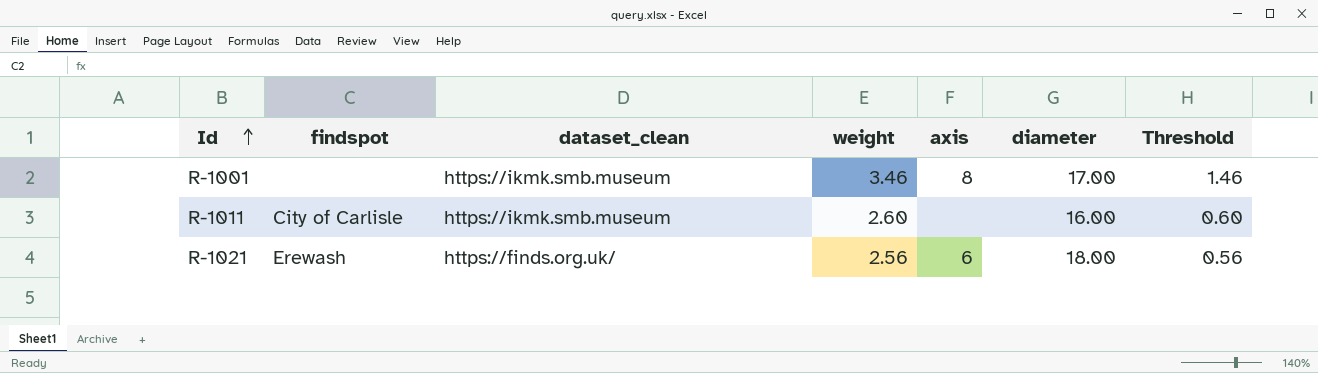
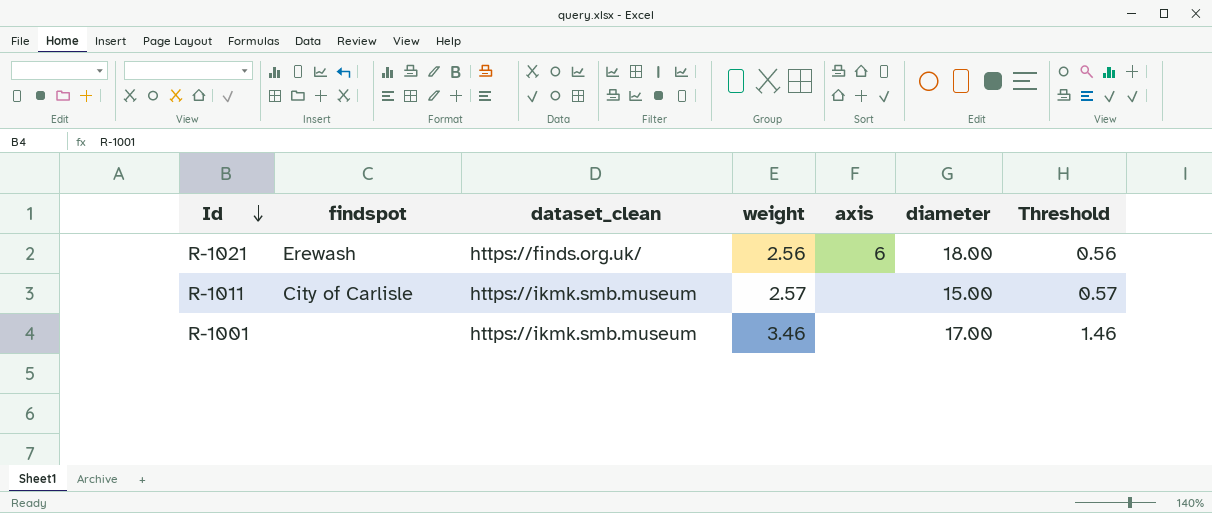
row order: Id ascending -> Id descending
R-1011 | weight: 2.60 -> 2.57
R-1011 | diameter: 16.00 -> 15.00
R-1011 | Threshold: 0.60 -> 0.57
R-1001 | axis: 8 -> none

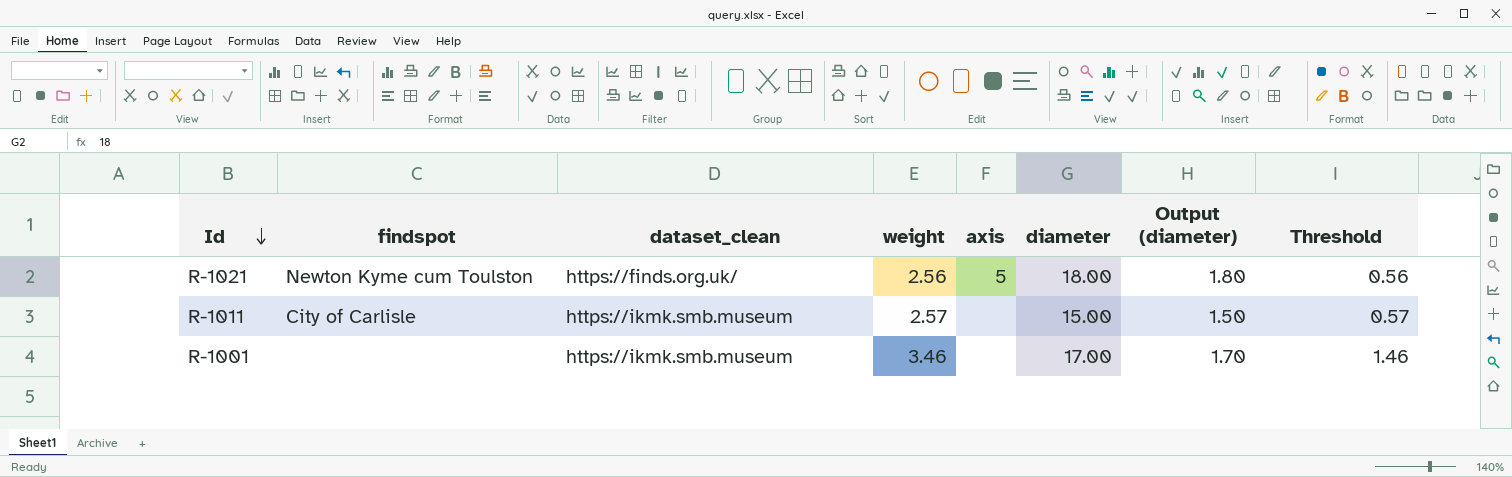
column Output (diameter) | formula: none -> [diameter] * 0.1
R-1021 | findspot: Erewash -> Newton Kyme cum Toulston
R-1021 | axis: 6 -> 5

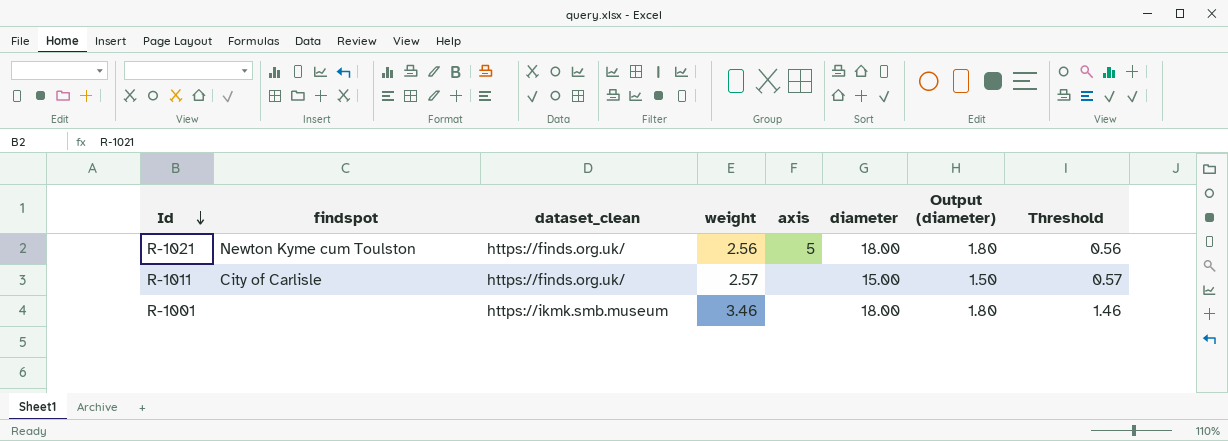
R-1011 | dataset_clean: https://ikmk.smb.museum -> https://finds.org.uk/
R-1001 | diameter: 17.00 -> 18.00
R-1001 | Output (diameter): 1.70 -> 1.80

